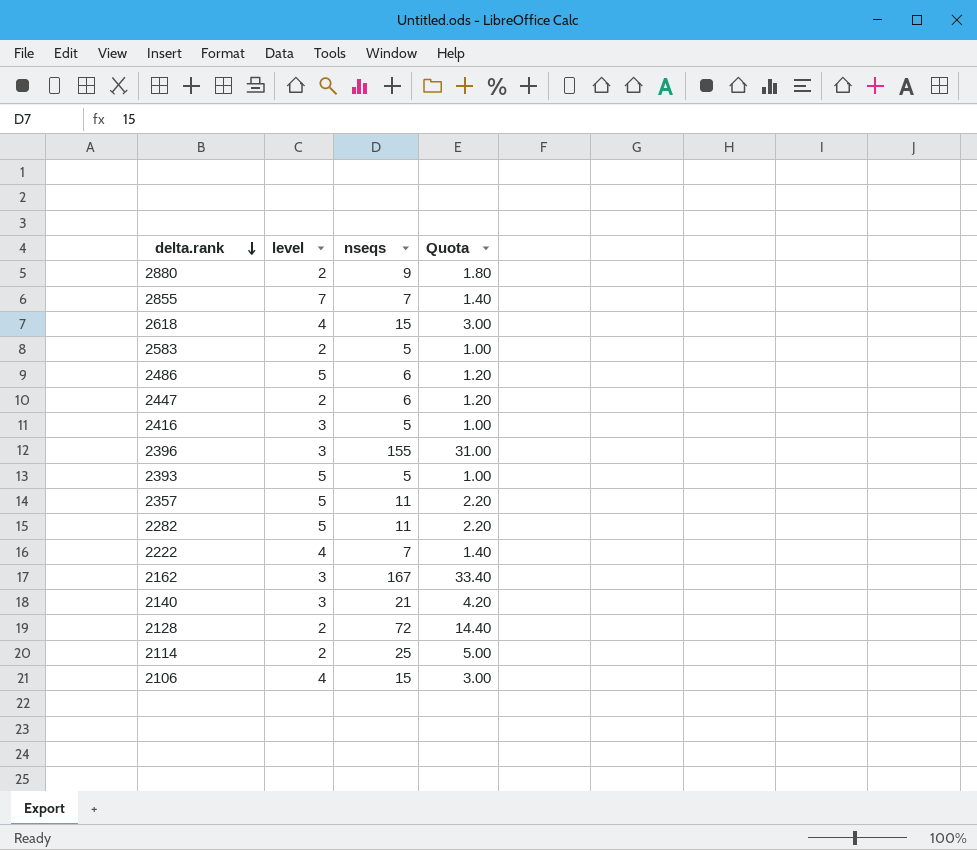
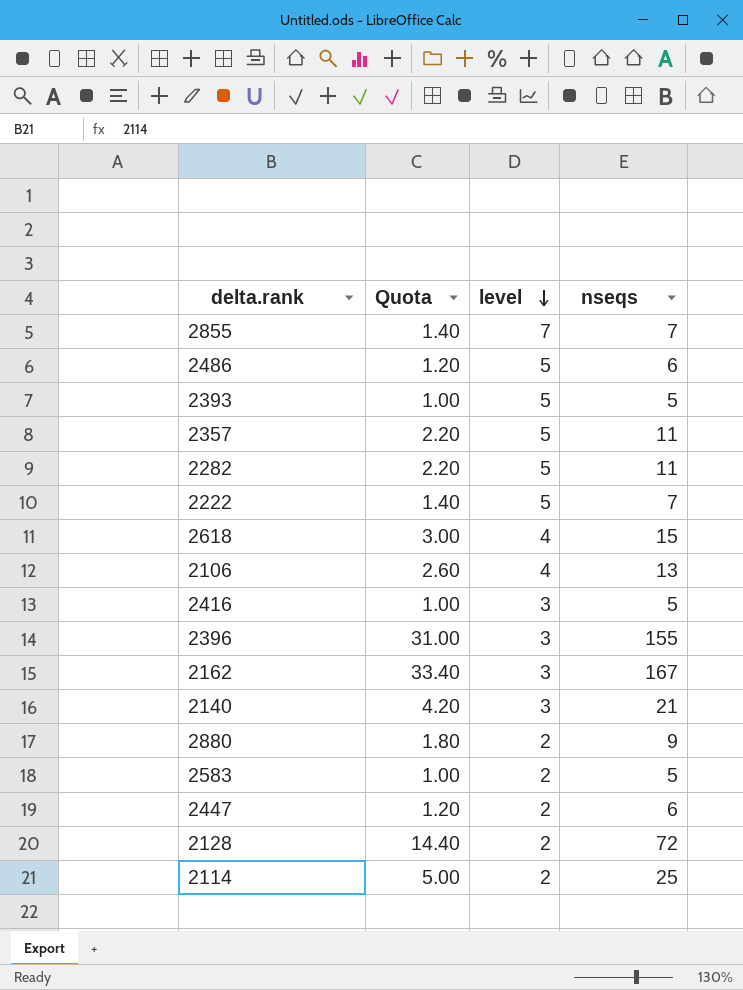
row order: delta.rank descending -> level descending
column Quota | position: 4 -> 2
2222 | level: 4 -> 5
2106 | Quota: 3.00 -> 2.60
2106 | nseqs: 15 -> 13

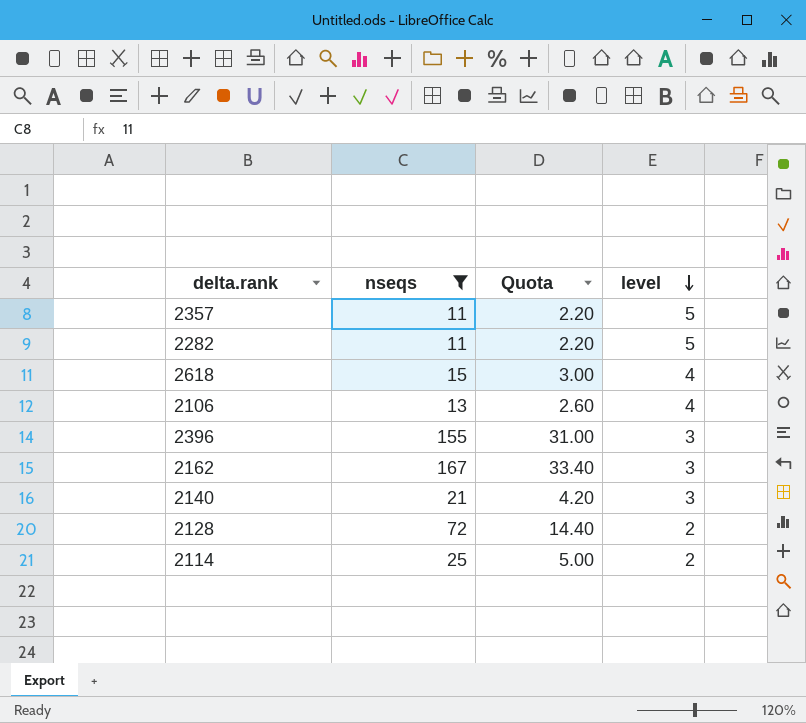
filter: none -> nseqs >= 11
column nseqs | position: 4 -> 2

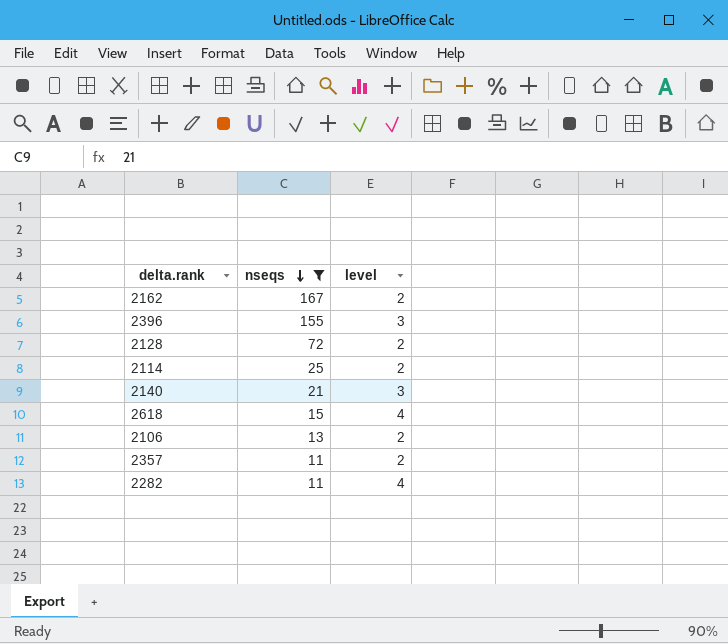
row order: level descending -> nseqs descending
column Quota | formula: [nseqs] * 0.2 -> none
2162 | level: 3 -> 2
2106 | level: 4 -> 2
2357 | level: 5 -> 2
2282 | level: 5 -> 4

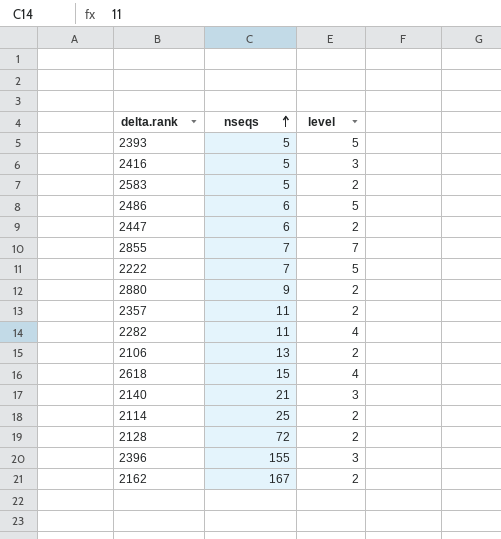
filter: nseqs >= 11 -> none
row order: nseqs descending -> nseqs ascending

